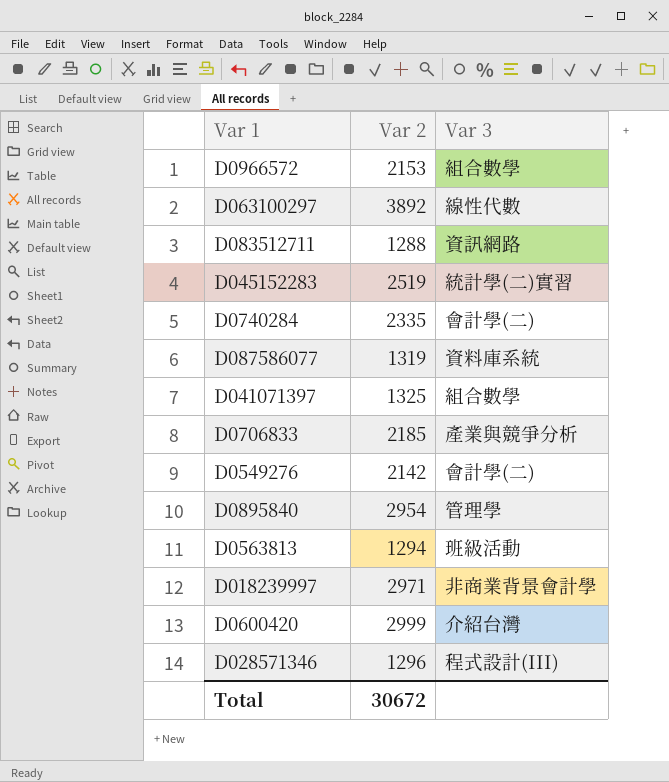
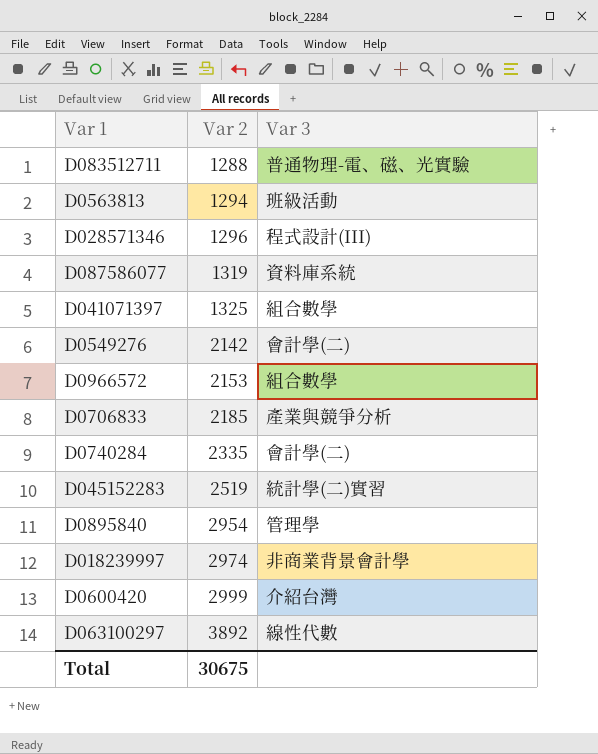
row order: none -> Var 2 ascending
D083512711 | Var 3: 資訊網路 -> 普通物理-電、磁、光實驗
D018239997 | Var 2: 2971 -> 2974
Total | Var 2: 30672 -> 30675

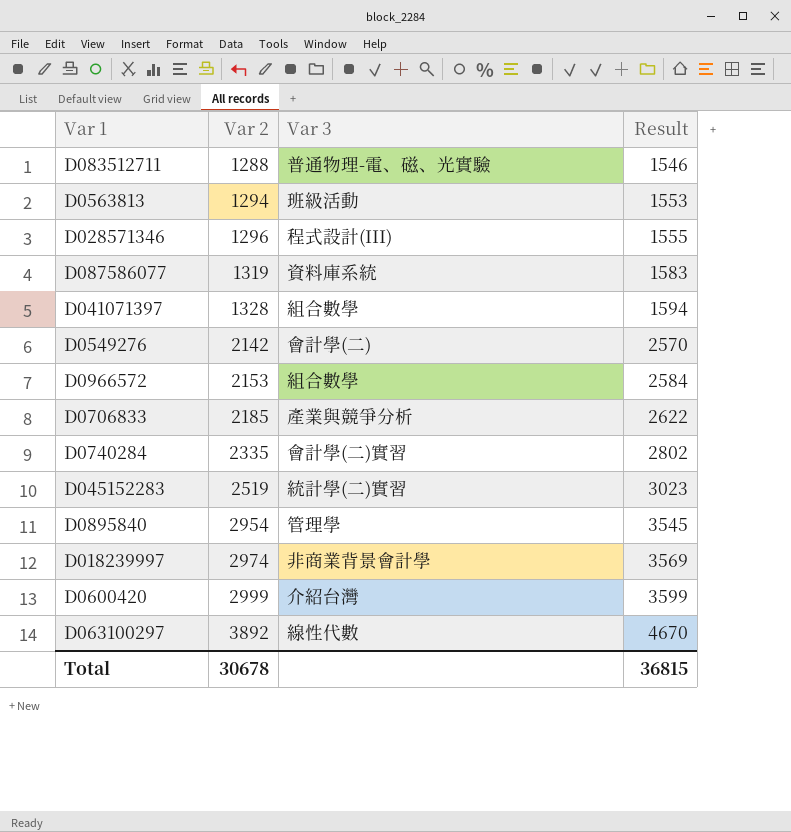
column Result | formula: none -> [Var 2] * 1.2
D041071397 | Var 2: 1325 -> 1328
D0740284 | Var 3: 會計學(二) -> 會計學(二)實習
Total | Var 2: 30675 -> 30678

